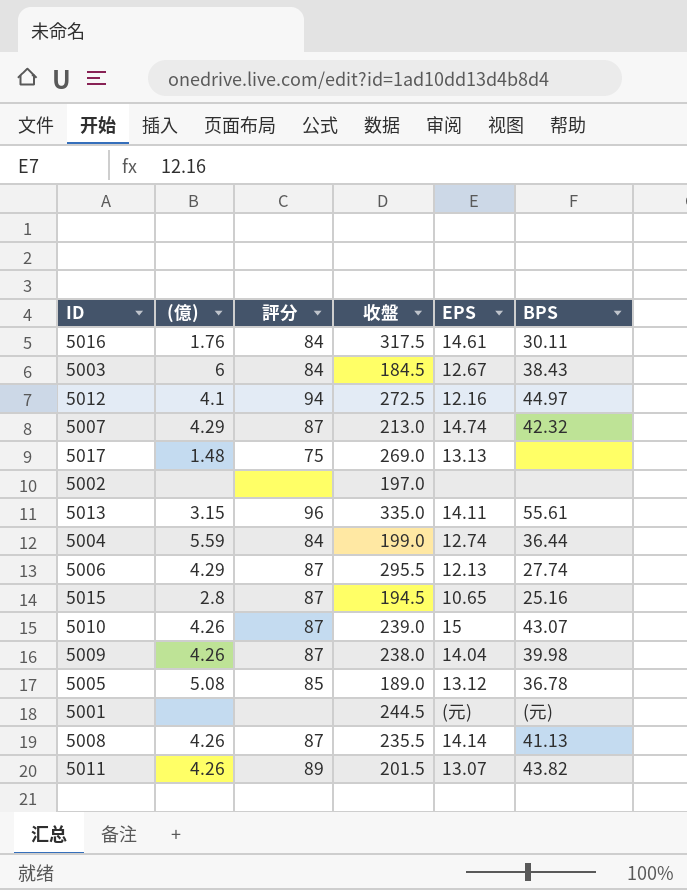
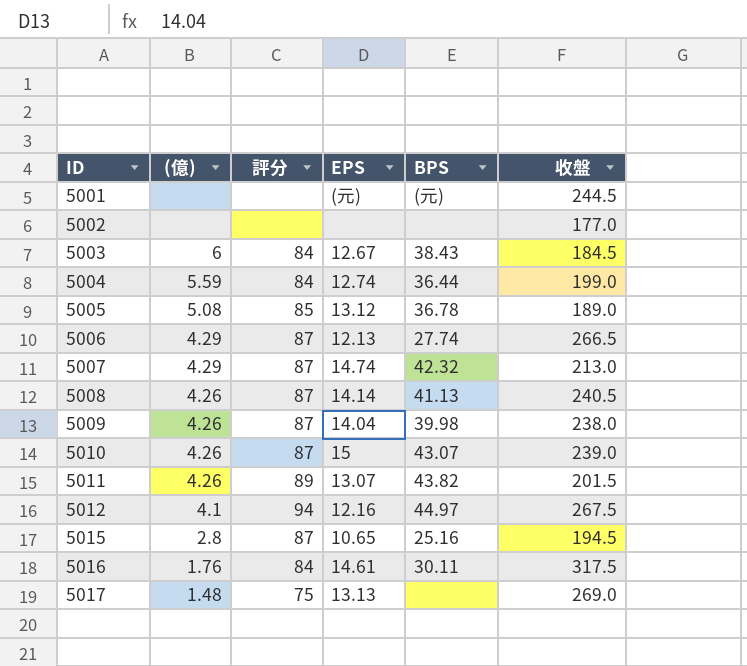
row order: none -> ID ascending
column 收盤 | position: 4 -> 6
row 5013: 3.15 | 96 | 335.0 | 14.11 | 55.61 -> none
5002 | 收盤: 197.0 -> 177.0
5006 | 收盤: 295.5 -> 266.5
5008 | 收盤: 235.5 -> 240.5
5012 | 收盤: 272.5 -> 267.5

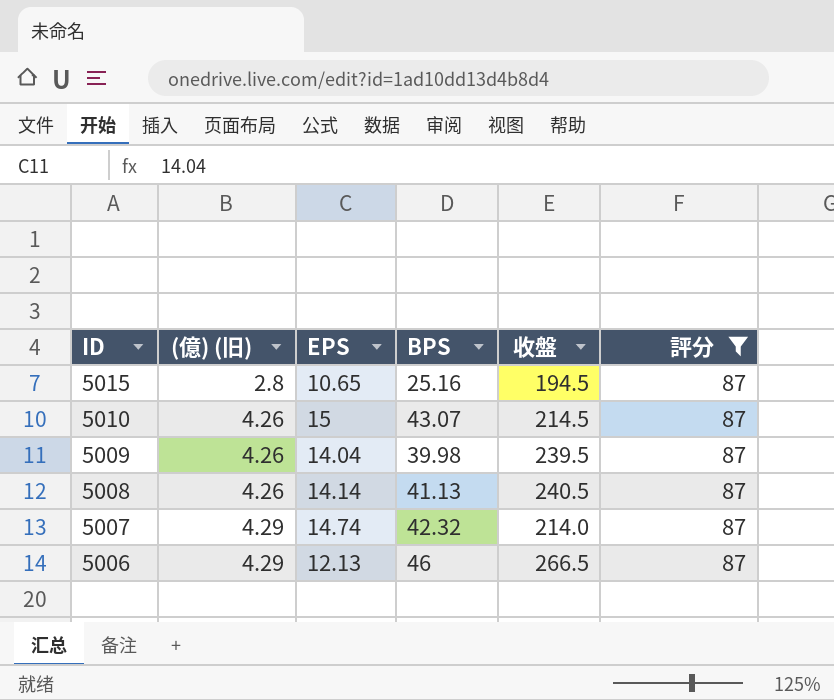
filter: none -> 評分 = 87
row order: ID ascending -> ID descending
column name: (億) -> (億) (旧)
column 評分 | position: 3 -> 6
5010 | 收盤: 239.0 -> 214.5
5009 | 收盤: 238.0 -> 239.5
5007 | 收盤: 213.0 -> 214.0
5006 | BPS: 27.74 -> 46

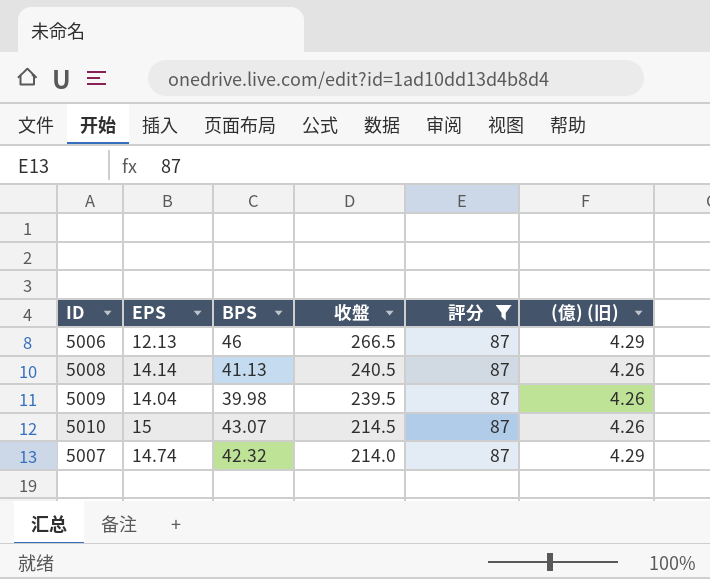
row order: ID descending -> 收盤 descending
column (億) (旧) | position: 2 -> 6
row 5015: 2.8 | 10.65 | 25.16 | 194.5 | 87 -> none

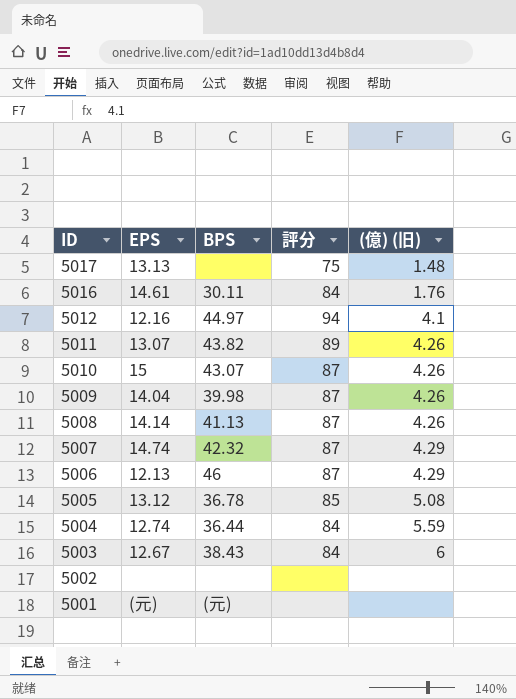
filter: 評分 = 87 -> none
row order: 收盤 descending -> ID descending
column 收盤 | position: 4 -> none

